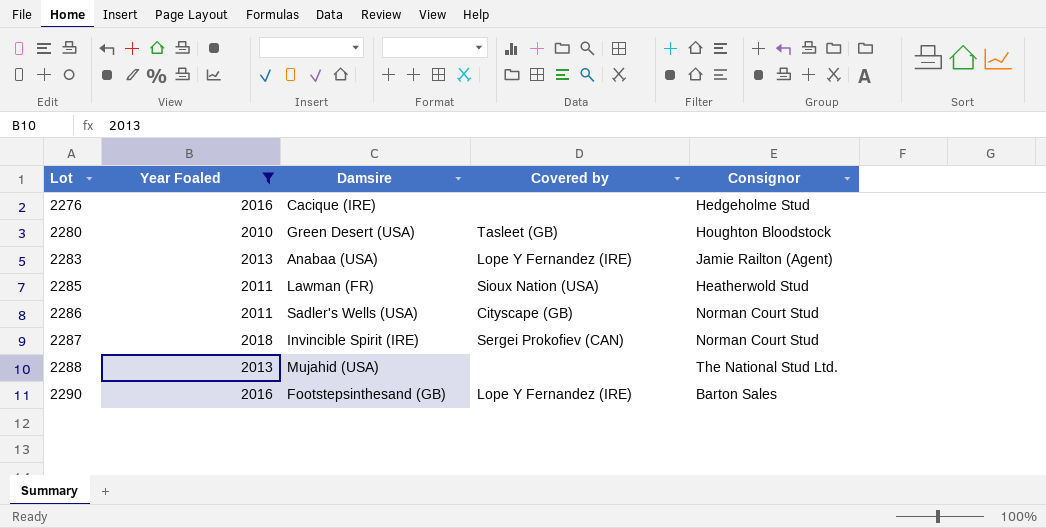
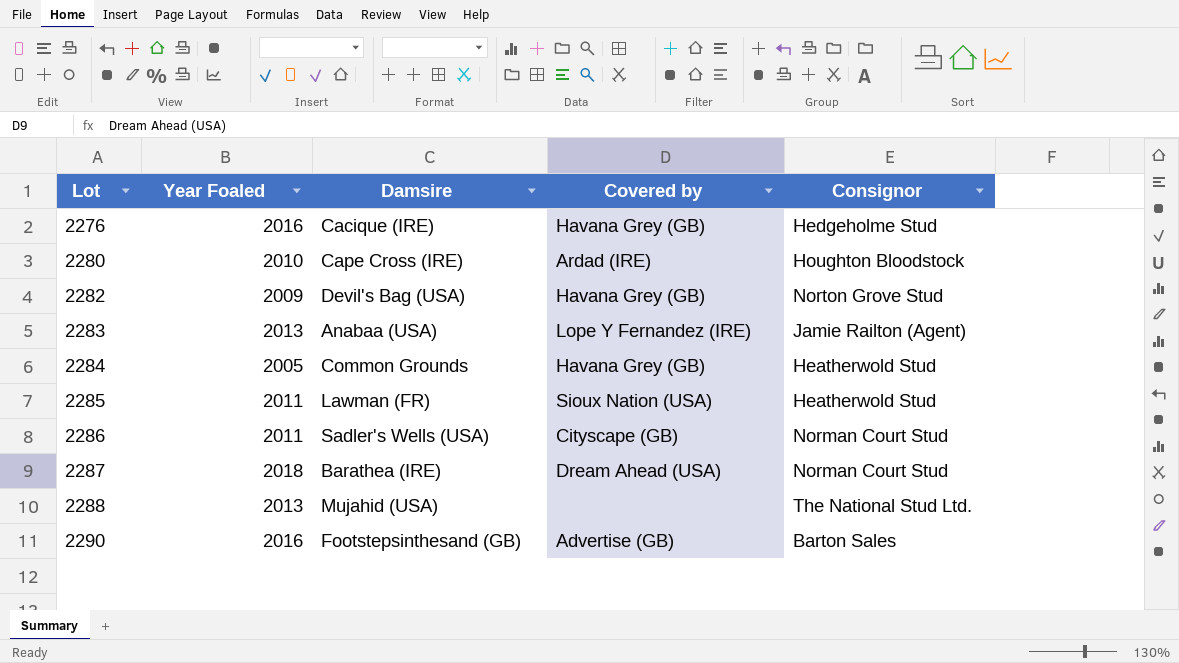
filter: Year Foaled >= 2010 -> none
2276 | Covered by: none -> Havana Grey (GB)
2280 | Damsire: Green Desert (USA) -> Cape Cross (IRE)
2280 | Covered by: Tasleet (GB) -> Ardad (IRE)
2287 | Damsire: Invincible Spirit (IRE) -> Barathea (IRE)
2287 | Covered by: Sergei Prokofiev (CAN) -> Dream Ahead (USA)
2290 | Covered by: Lope Y Fernandez (IRE) -> Advertise (GB)

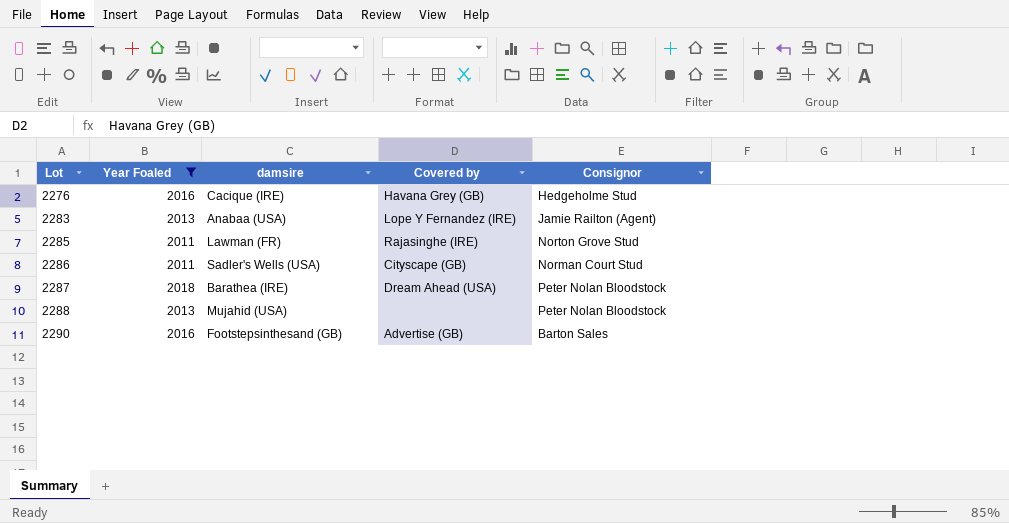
filter: none -> Year Foaled >= 2011
column name: Damsire -> damsire
2285 | Covered by: Sioux Nation (USA) -> Rajasinghe (IRE)
2285 | Consignor: Heatherwold Stud -> Norton Grove Stud
2287 | Consignor: Norman Court Stud -> Peter Nolan Bloodstock
2288 | Consignor: The National Stud Ltd. -> Peter Nolan Bloodstock

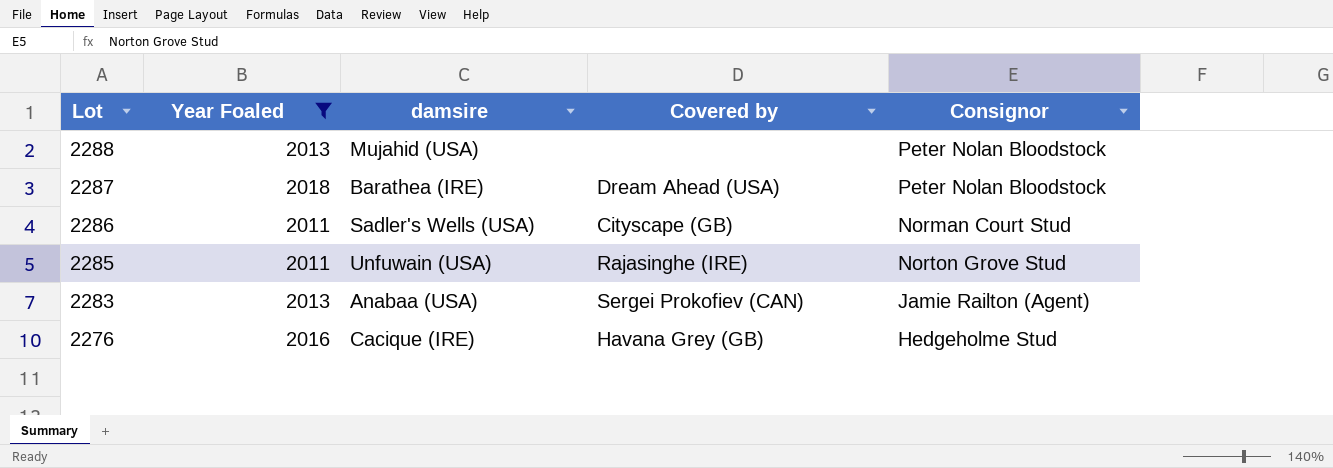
row order: Lot ascending -> Lot descending
row 2290: 2016 | Footstepsinthesand (GB) | Advertise (GB) | Barton Sales -> none
2285 | damsire: Lawman (FR) -> Unfuwain (USA)
2283 | Covered by: Lope Y Fernandez (IRE) -> Sergei Prokofiev (CAN)

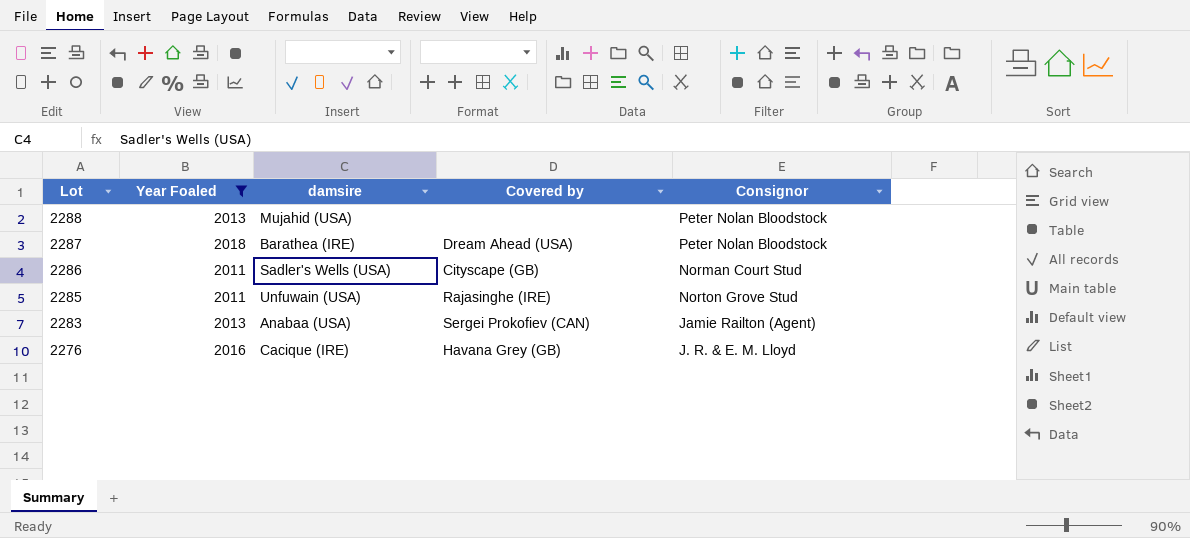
2276 | Consignor: Hedgeholme Stud -> J. R. & E. M. Lloyd

